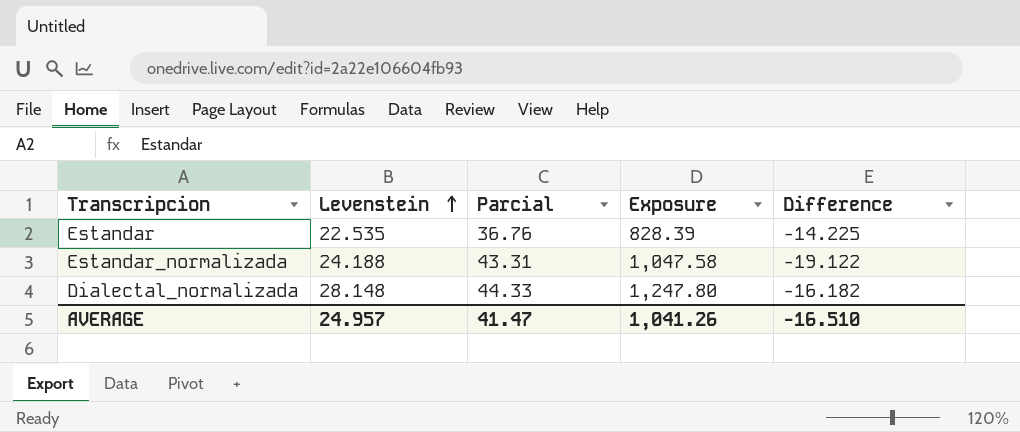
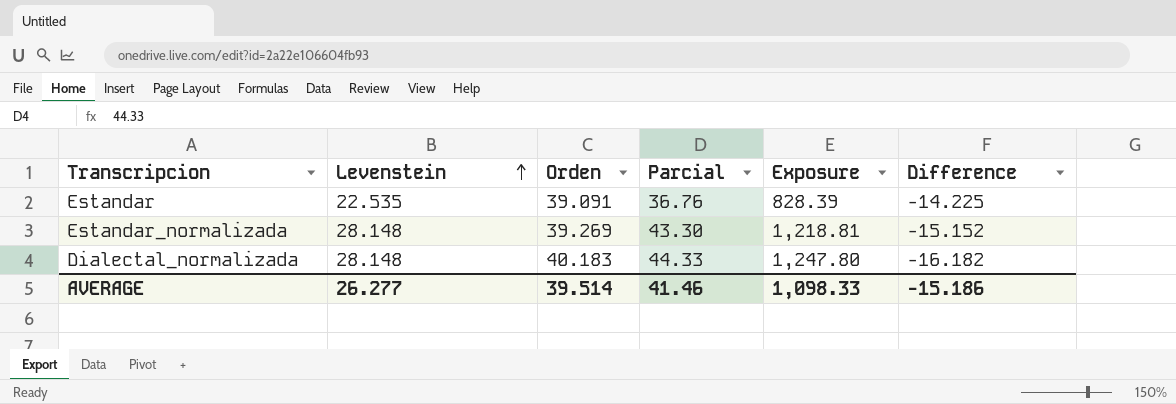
column Orden | position: none -> 3
Estandar_normalizada | Levenstein: 24.188 -> 28.148
Estandar_normalizada | Parcial: 43.31 -> 43.30
Estandar_normalizada | Exposure: 1,047.58 -> 1,218.81
Estandar_normalizada | Difference: -19.122 -> -15.152
AVERAGE | Levenstein: 24.957 -> 26.277
AVERAGE | Parcial: 41.47 -> 41.46
AVERAGE | Exposure: 1,041.26 -> 1,098.33
AVERAGE | Difference: -16.510 -> -15.186

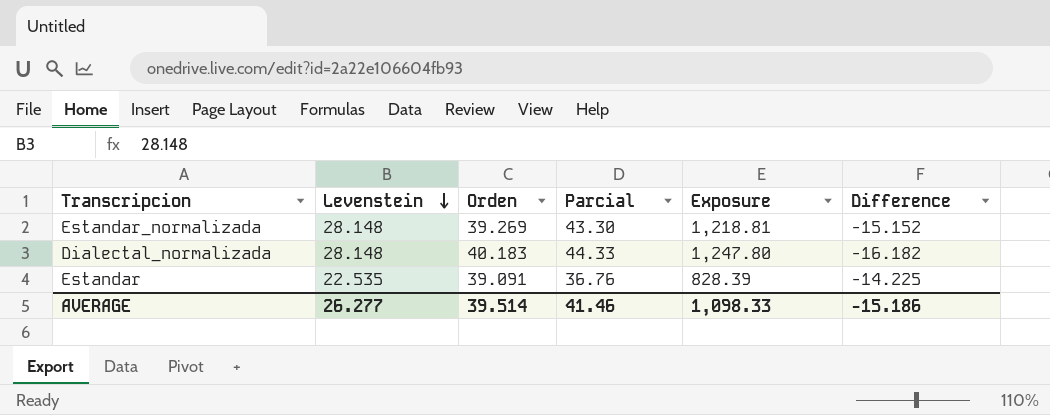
row order: Levenstein ascending -> Levenstein descending

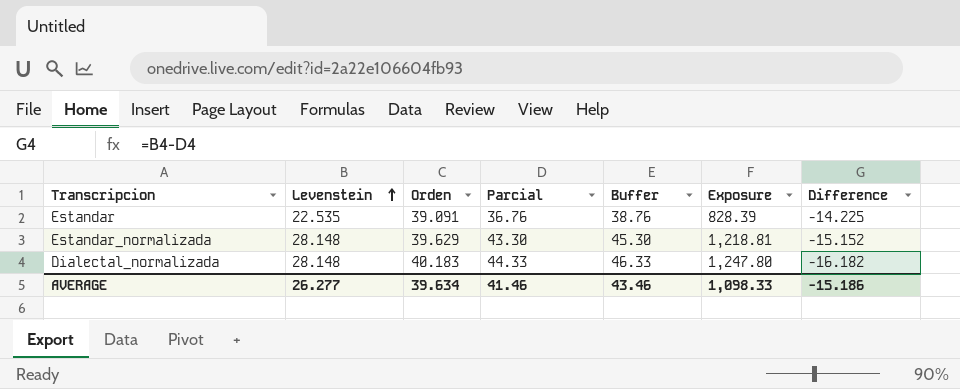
row order: Levenstein descending -> Levenstein ascending
column Buffer | formula: none -> [Parcial] + 2
Estandar_normalizada | Orden: 39.269 -> 39.629
AVERAGE | Orden: 39.514 -> 39.634

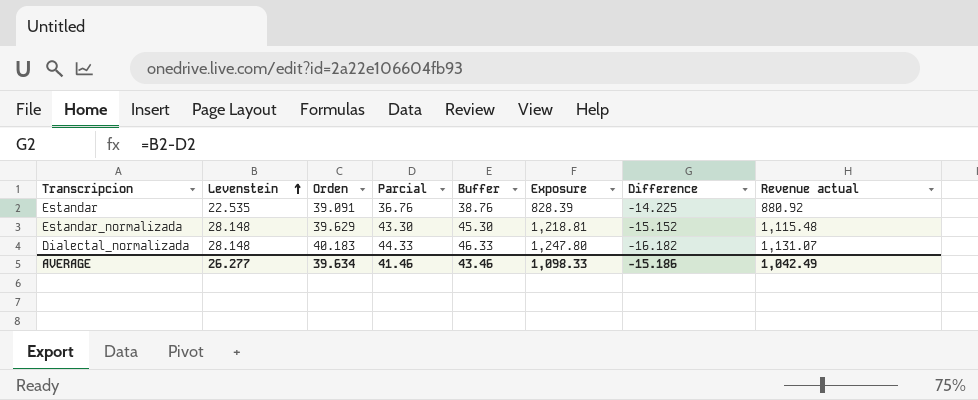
column Revenue actual | formula: none -> [Levenstein] * [Orden]

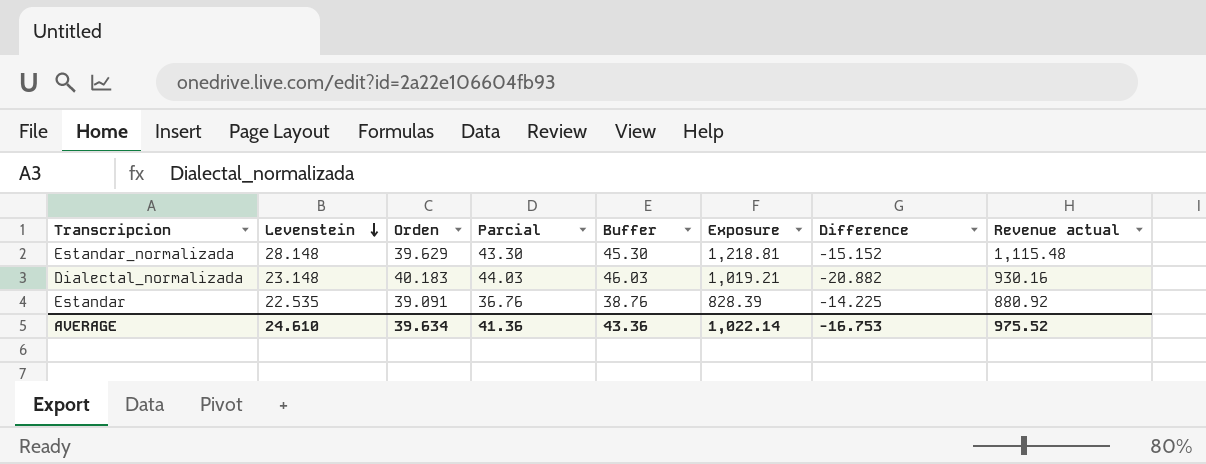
row order: Levenstein ascending -> Levenstein descending
Dialectal_normalizada | Levenstein: 28.148 -> 23.148
Dialectal_normalizada | Parcial: 44.33 -> 44.03
Dialectal_normalizada | Buffer: 46.33 -> 46.03
Dialectal_normalizada | Exposure: 1,247.80 -> 1,019.21
Dialectal_normalizada | Difference: -16.182 -> -20.882
Dialectal_normalizada | Revenue actual: 1,131.07 -> 930.16
AVERAGE | Levenstein: 26.277 -> 24.610
AVERAGE | Parcial: 41.46 -> 41.36
AVERAGE | Buffer: 43.46 -> 43.36
AVERAGE | Exposure: 1,098.33 -> 1,022.14
AVERAGE | Difference: -15.186 -> -16.753
AVERAGE | Revenue actual: 1,042.49 -> 975.52

